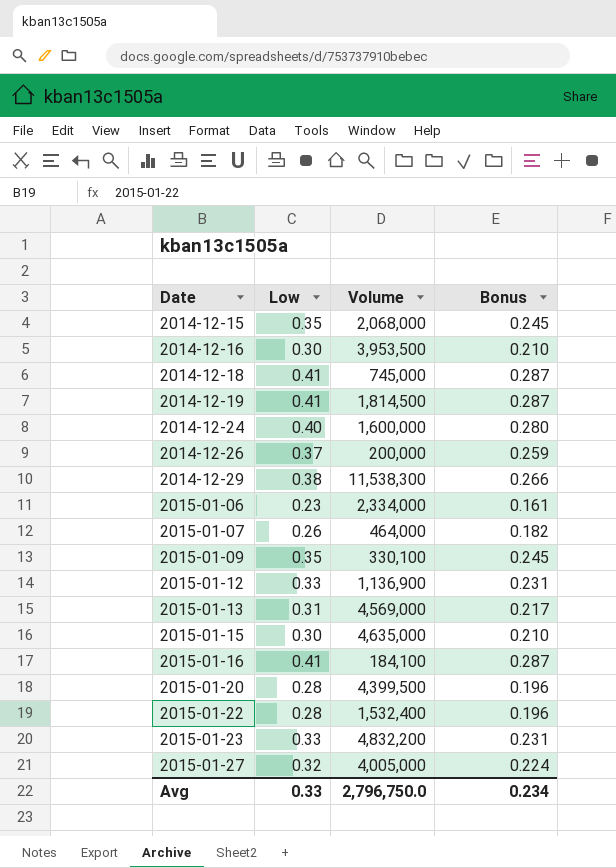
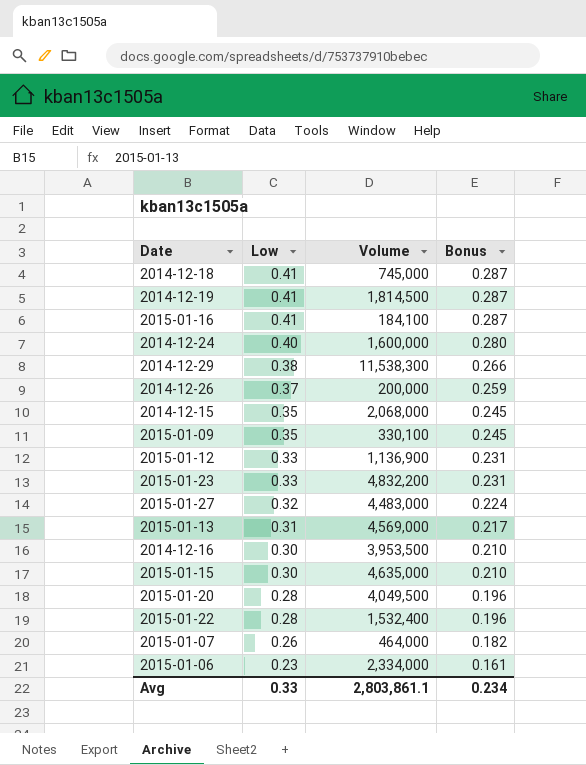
row order: Date ascending -> Low descending
2015-01-27 | Volume: 4,005,000 -> 4,483,000
2015-01-20 | Volume: 4,399,500 -> 4,049,500
Avg | Volume: 2,796,750.0 -> 2,803,861.1

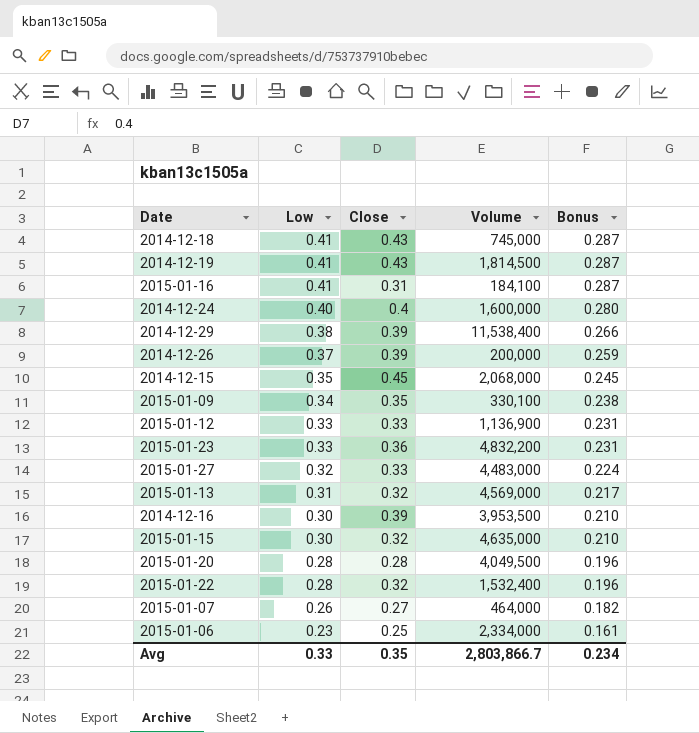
column Close | position: none -> 3
2014-12-29 | Volume: 11,538,300 -> 11,538,400
2015-01-09 | Low: 0.35 -> 0.34
2015-01-09 | Bonus: 0.245 -> 0.238
Avg | Volume: 2,803,861.1 -> 2,803,866.7

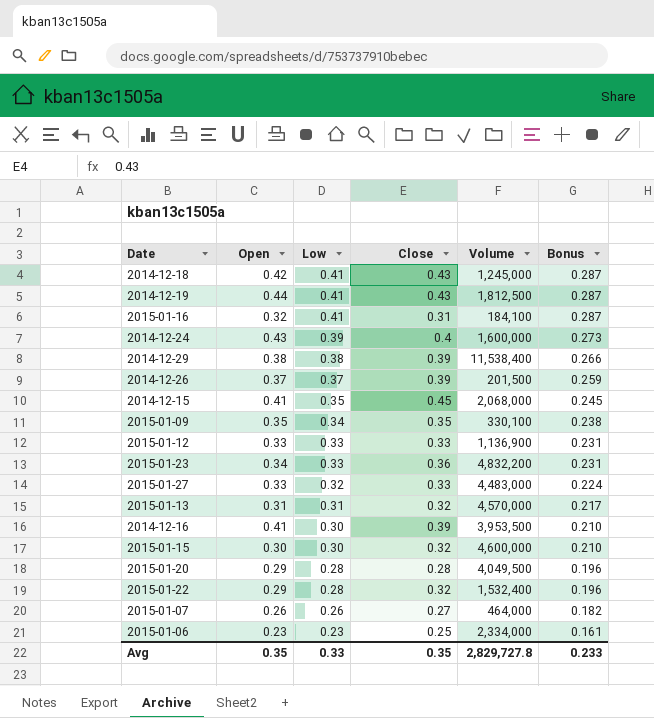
column Open | position: none -> 2
2014-12-18 | Volume: 745,000 -> 1,245,000
2014-12-19 | Volume: 1,814,500 -> 1,812,500
2014-12-24 | Low: 0.40 -> 0.39
2014-12-24 | Bonus: 0.280 -> 0.273
2014-12-26 | Volume: 200,000 -> 201,500
2015-01-13 | Volume: 4,569,000 -> 4,570,000
2015-01-15 | Volume: 4,635,000 -> 4,600,000
Avg | Volume: 2,803,866.7 -> 2,829,727.8
Avg | Bonus: 0.234 -> 0.233

